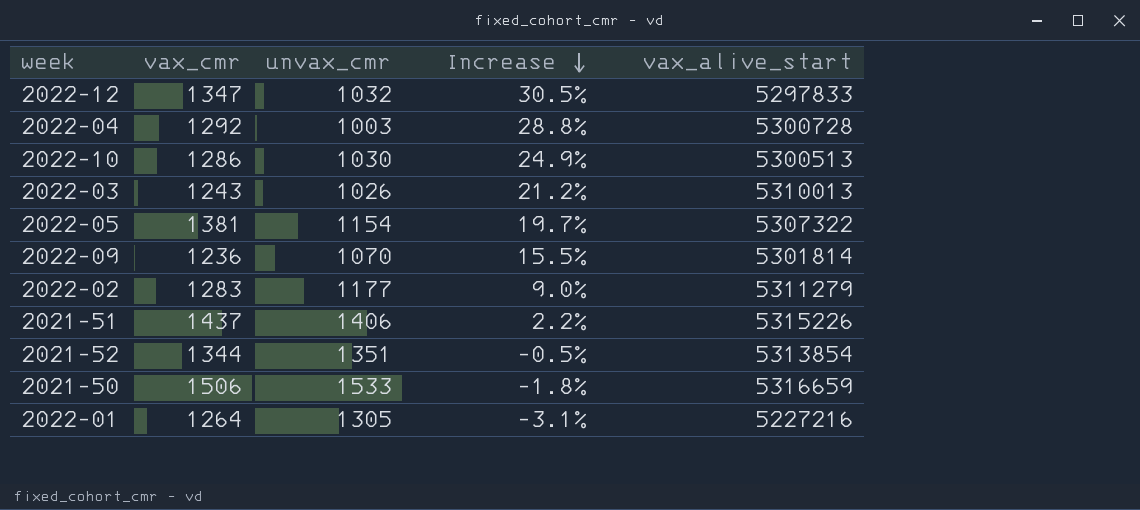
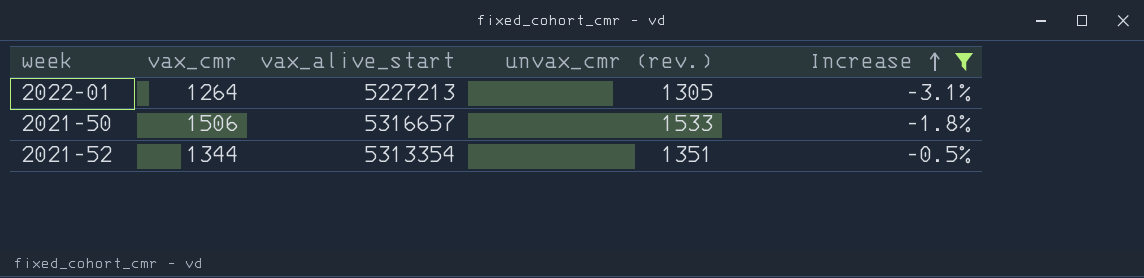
filter: none -> Increase <= -0.5%
row order: Increase descending -> Increase ascending
column vax_alive_start | position: 5 -> 3
column name: unvax_cmr -> unvax_cmr (rev.)
2022-01 | vax_alive_start: 5227216 -> 5227213
2021-50 | vax_alive_start: 5316659 -> 5316657
2021-52 | vax_alive_start: 5313854 -> 5313354

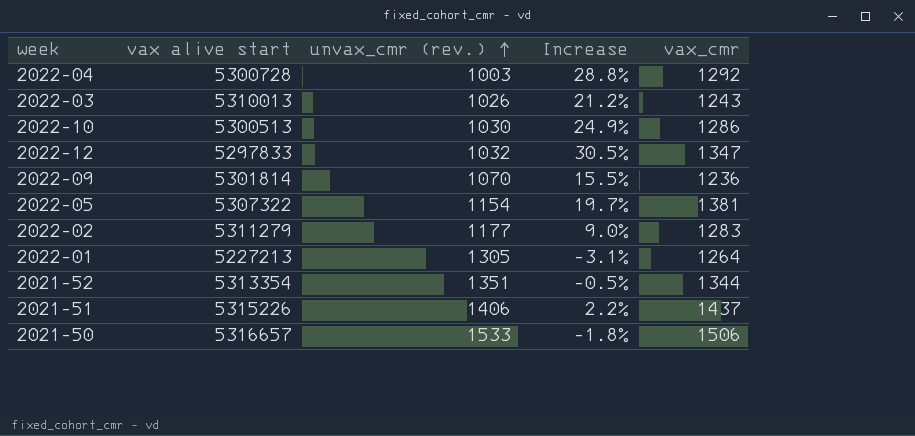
filter: Increase <= -0.5% -> none
row order: Increase ascending -> unvax_cmr (rev.) ascending
column name: vax_alive_start -> vax alive start
column vax_cmr | position: 2 -> 5

